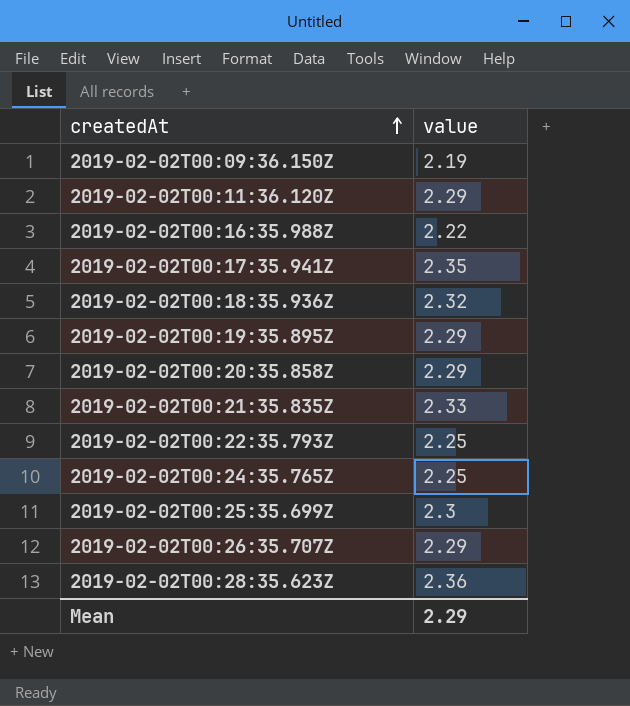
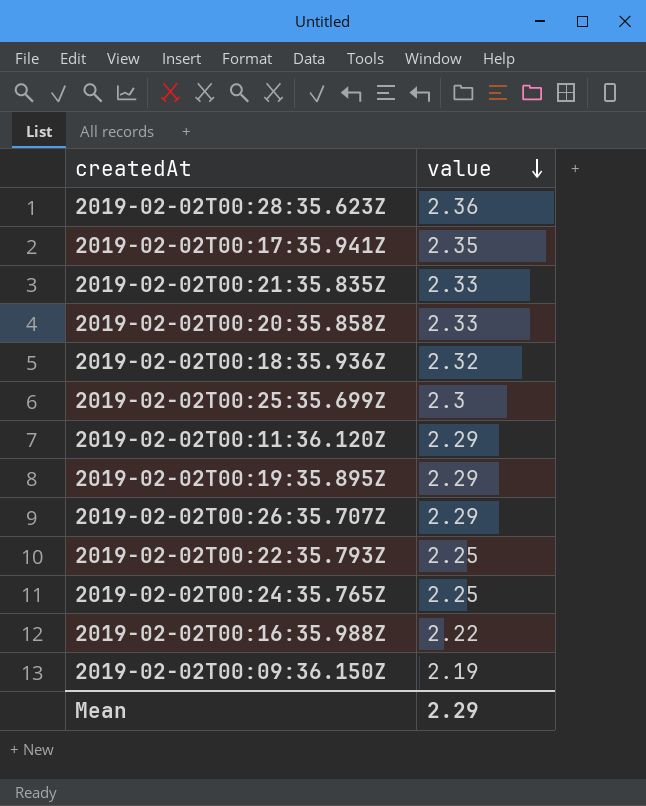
row order: createdAt ascending -> value descending
2019-02-02T00:20:35.858Z | value: 2.29 -> 2.33

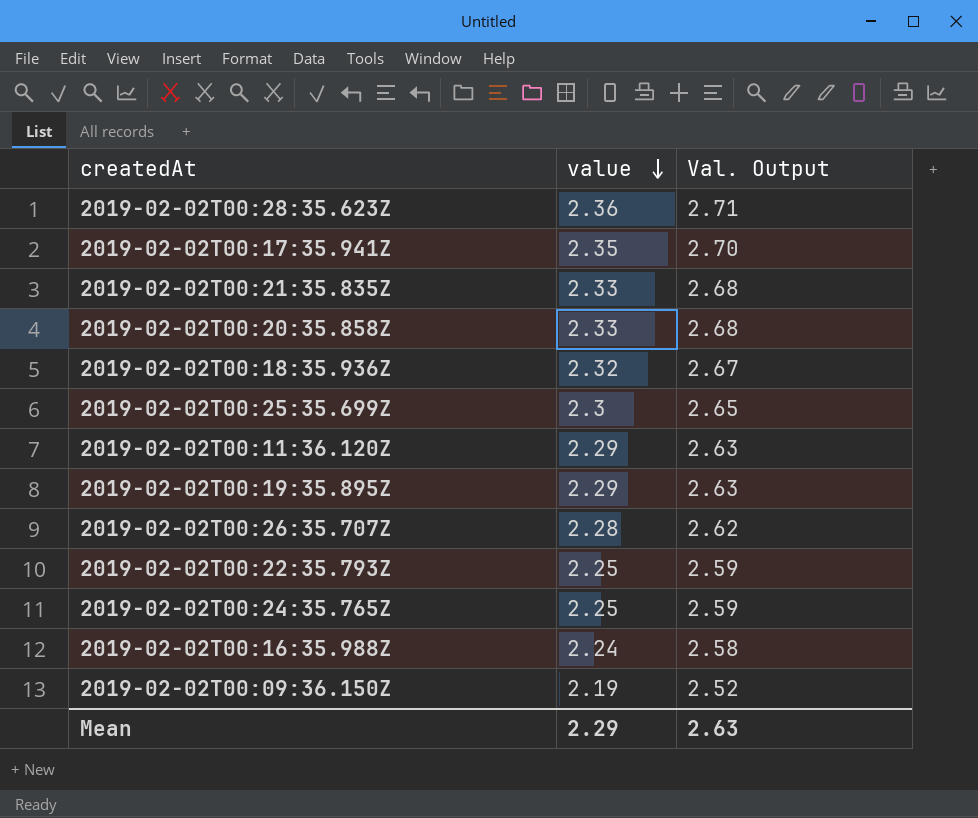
column Val. Output | formula: none -> [value] * 1.15
2019-02-02T00:26:35.707Z | value: 2.29 -> 2.28
2019-02-02T00:16:35.988Z | value: 2.22 -> 2.24

